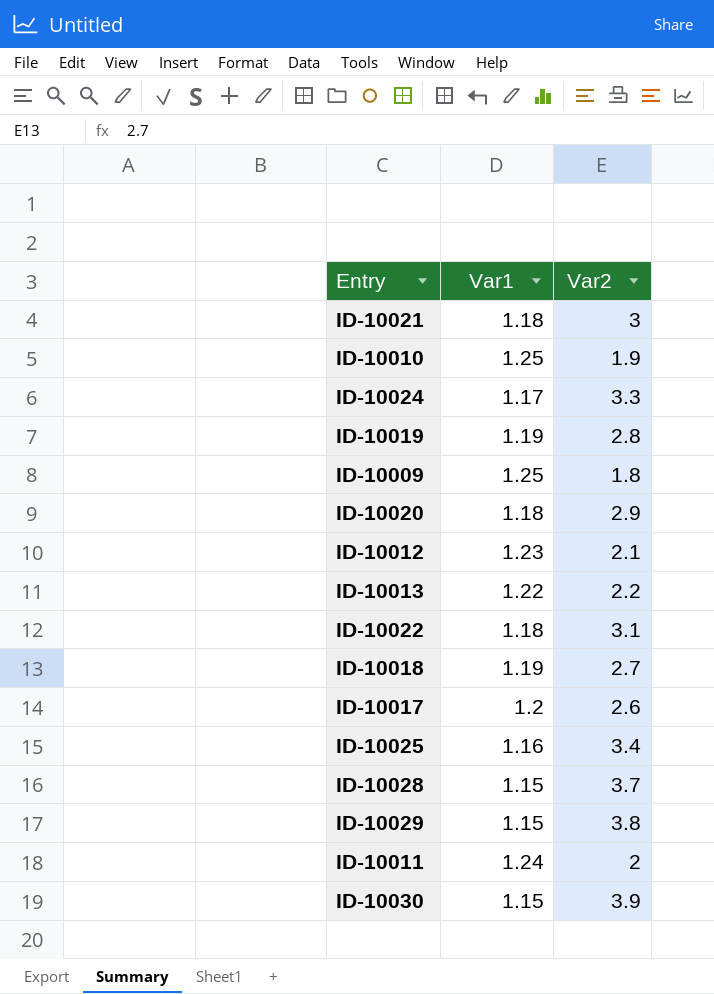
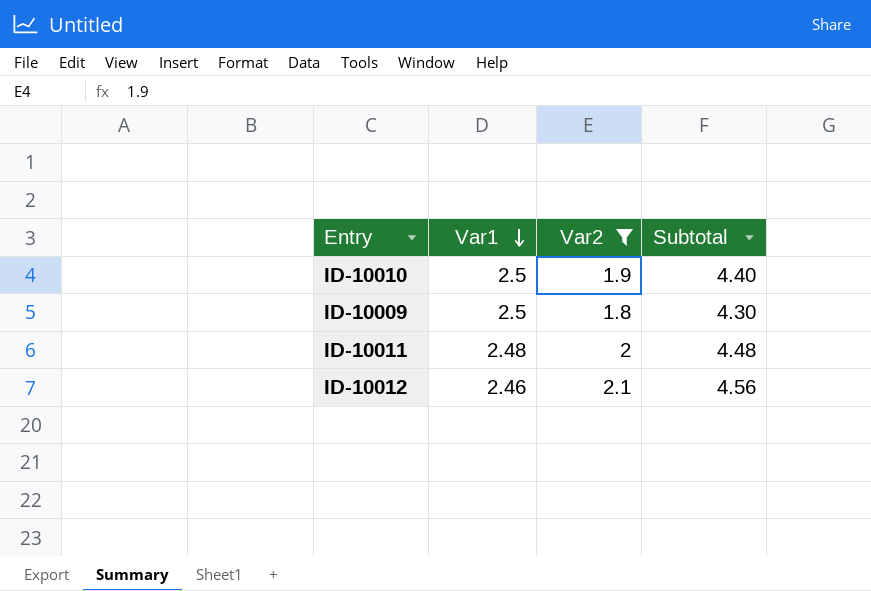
filter: none -> Var2 <= 2.1
row order: none -> Var1 descending
column Subtotal | formula: none -> [Var1] + [Var2]
ID-10010 | Var1: 1.25 -> 2.5
ID-10009 | Var1: 1.25 -> 2.5
ID-10011 | Var1: 1.24 -> 2.48
ID-10012 | Var1: 1.23 -> 2.46

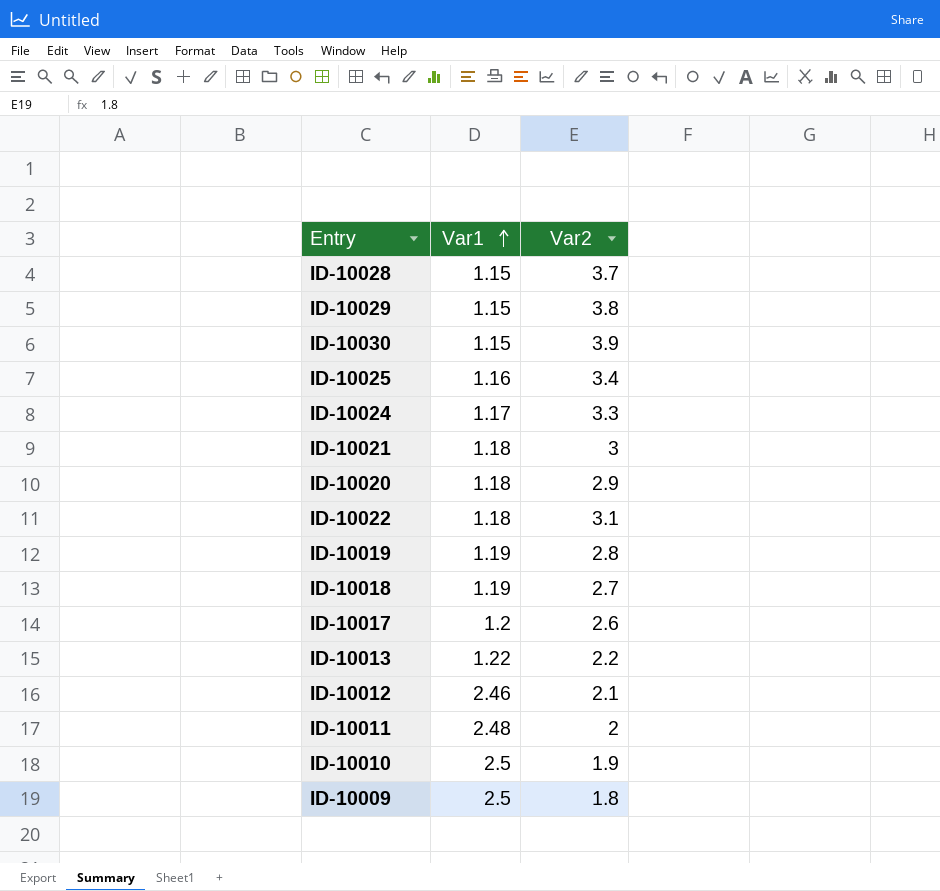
filter: Var2 <= 2.1 -> none
row order: Var1 descending -> Var1 ascending
column Subtotal | formula: [Var1] + [Var2] -> none

